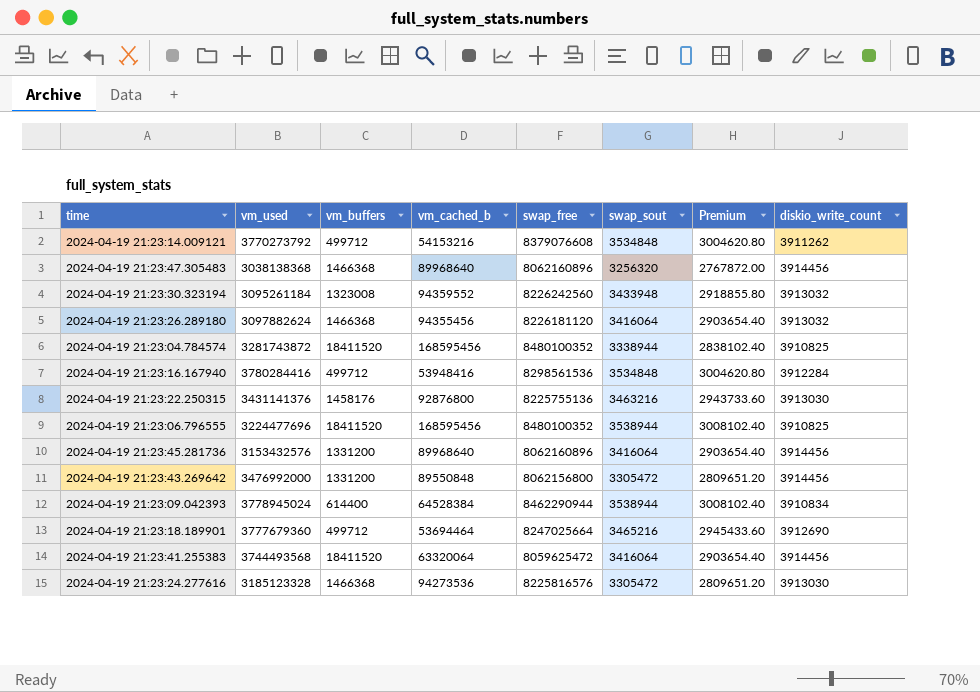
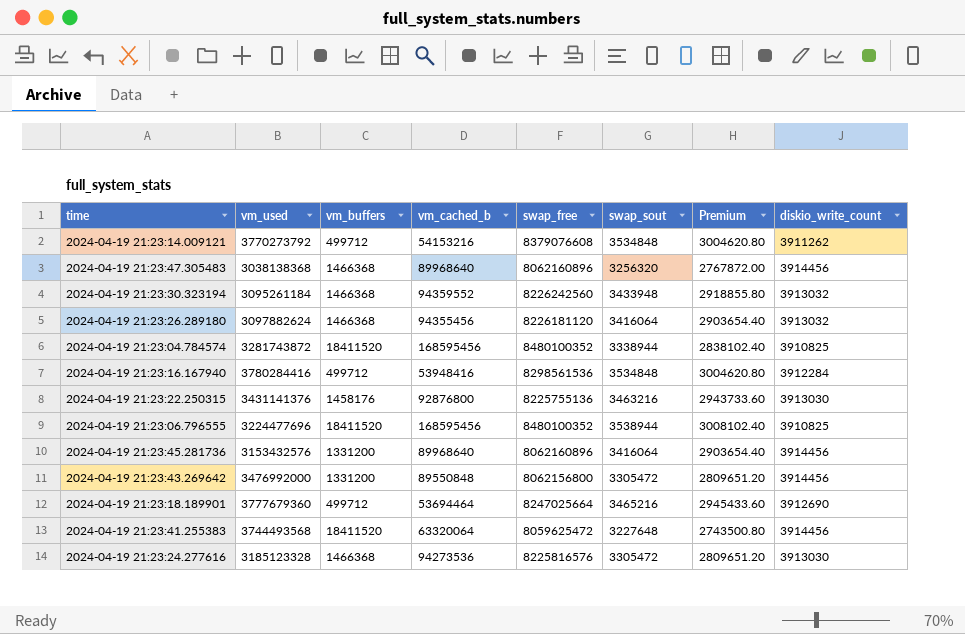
row 2024-04-19 21:23:09.042393: 3778945024 | 614400 | 64528384 | 8462290944 | 3538944 | 3008102.40 | 3910834 -> none
2024-04-19 21:23:30.323194 | vm_buffers: 1323008 -> 1466368
2024-04-19 21:23:41.255383 | swap_sout: 3416064 -> 3227648
2024-04-19 21:23:41.255383 | Premium: 2903654.40 -> 2743500.80

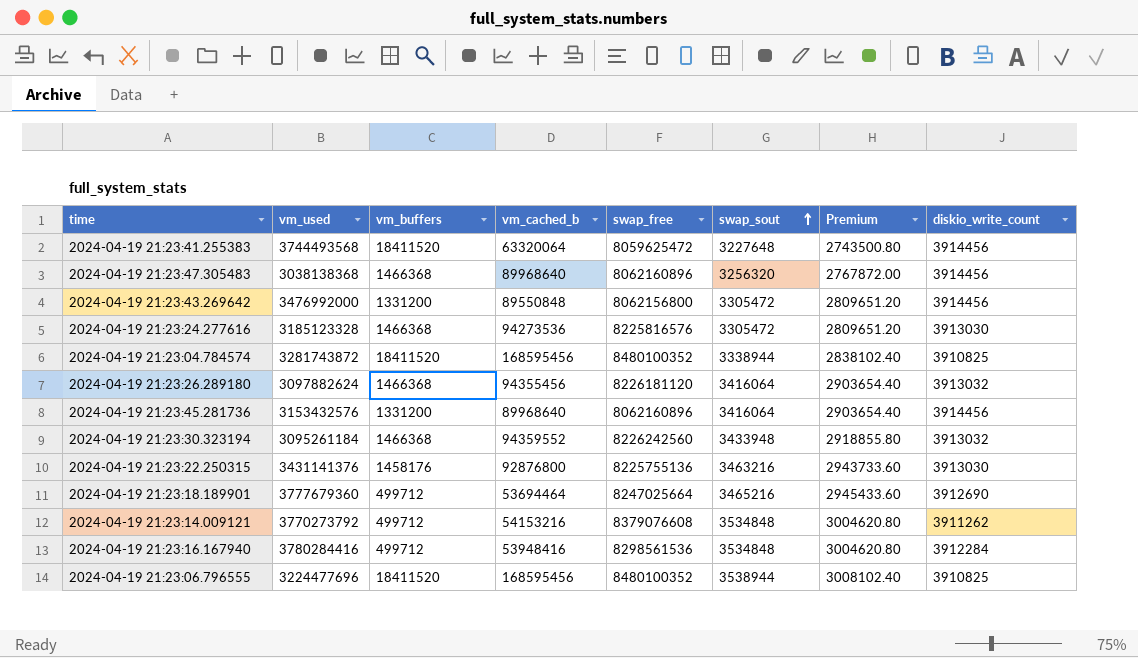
row order: none -> swap_sout ascending

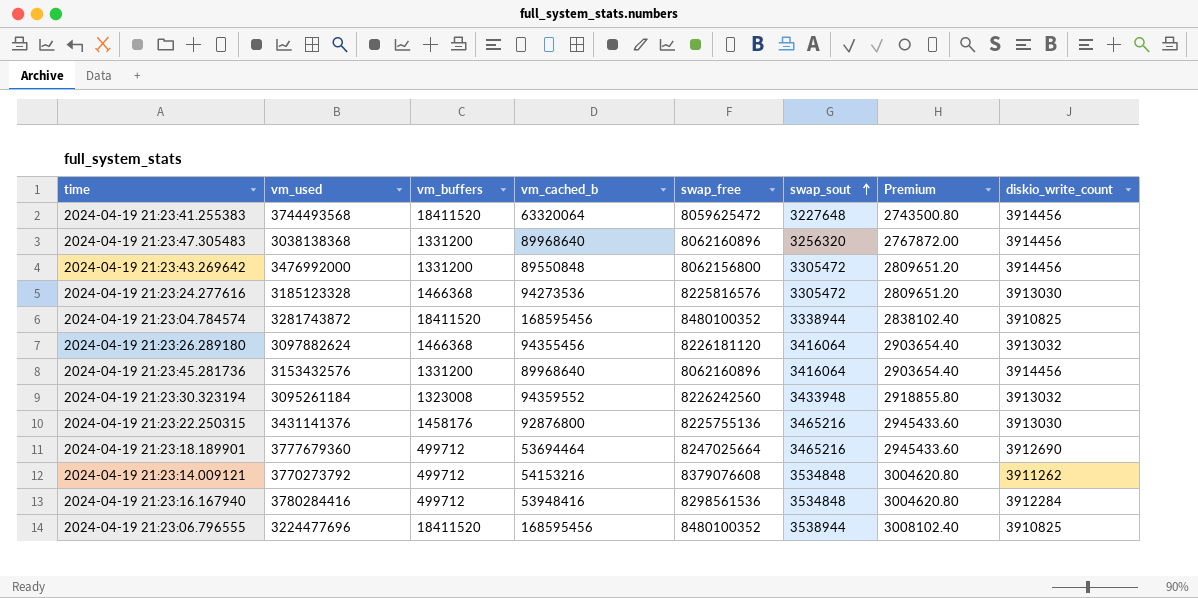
2024-04-19 21:23:47.305483 | vm_buffers: 1466368 -> 1331200
2024-04-19 21:23:30.323194 | vm_buffers: 1466368 -> 1323008
2024-04-19 21:23:22.250315 | swap_sout: 3463216 -> 3465216
2024-04-19 21:23:22.250315 | Premium: 2943733.60 -> 2945433.60

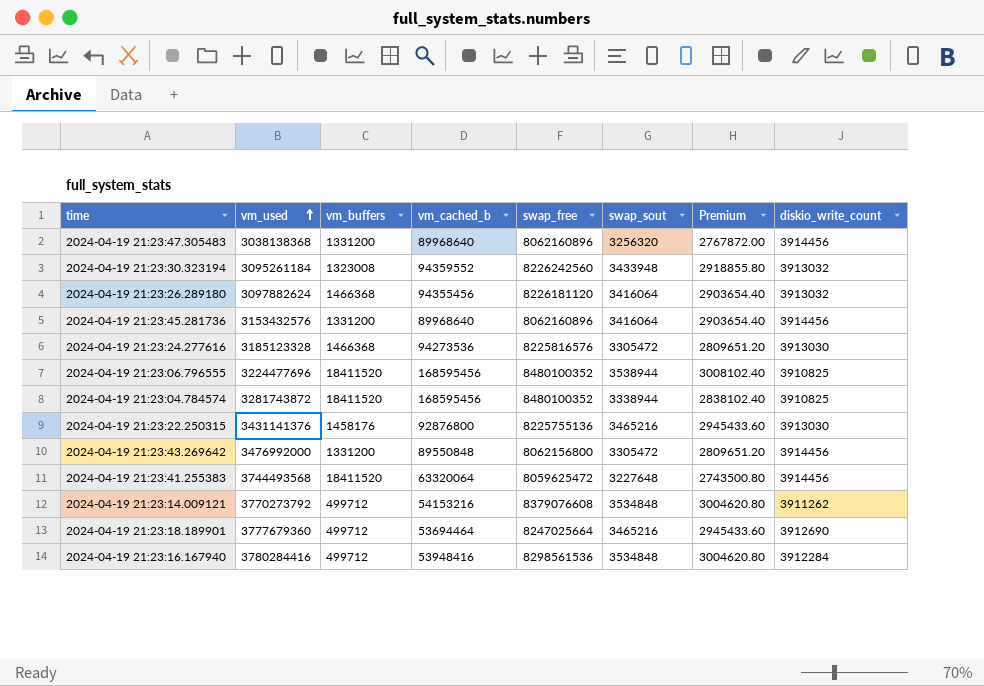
row order: swap_sout ascending -> vm_used ascending

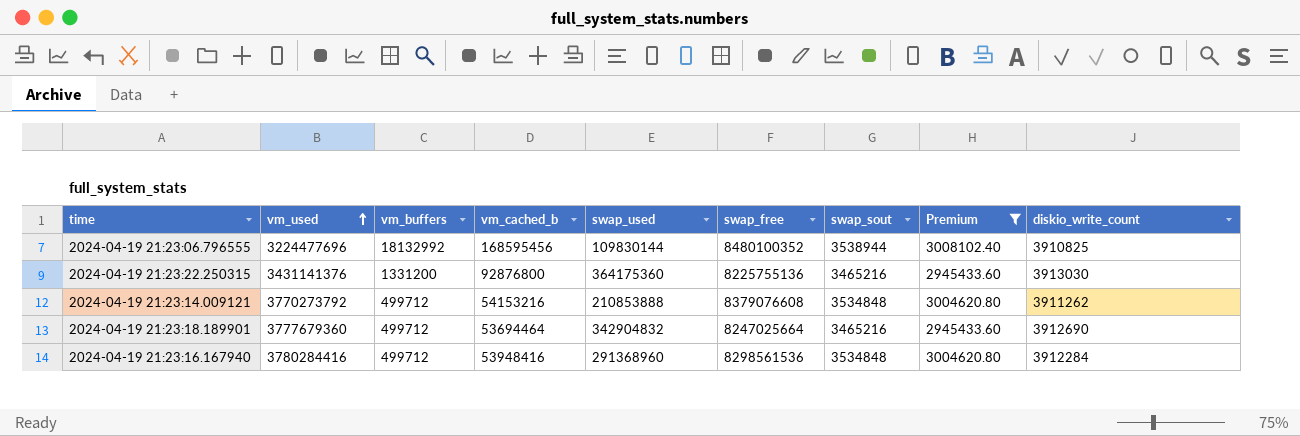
filter: none -> Premium >= 2945433.60
column swap_used | position: none -> 5
2024-04-19 21:23:06.796555 | vm_buffers: 18411520 -> 18132992
2024-04-19 21:23:22.250315 | vm_buffers: 1458176 -> 1331200

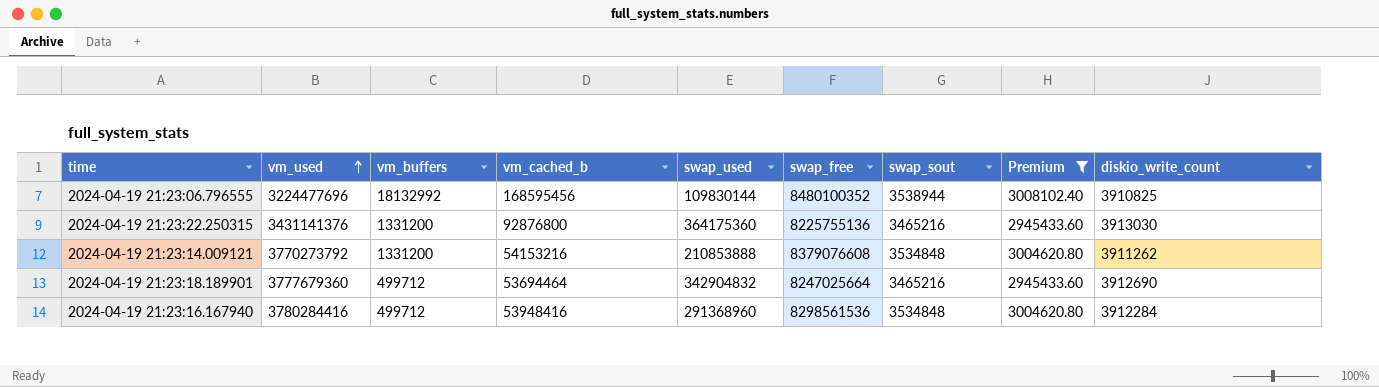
2024-04-19 21:23:14.009121 | vm_buffers: 499712 -> 1331200

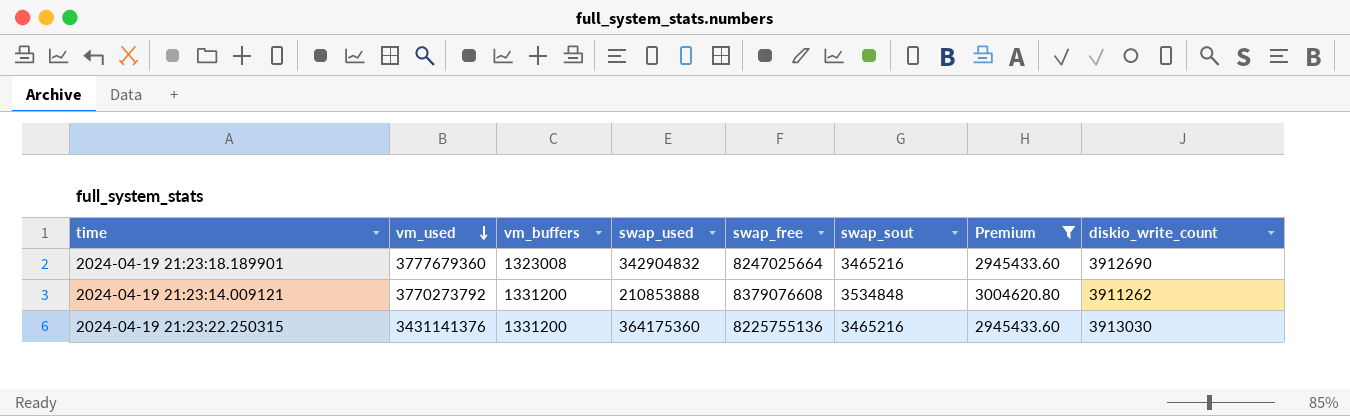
row order: vm_used ascending -> vm_used descending
column vm_cached_b | position: 4 -> none
row 2024-04-19 21:23:06.796555: 3224477696 | 18132992 | 168595456 | 109830144 | 8480100352 | 3538944 | 3008102.40 | 3910825 -> none
row 2024-04-19 21:23:16.167940: 3780284416 | 499712 | 53948416 | 291368960 | 8298561536 | 3534848 | 3004620.80 | 3912284 -> none
2024-04-19 21:23:18.189901 | vm_buffers: 499712 -> 1323008

